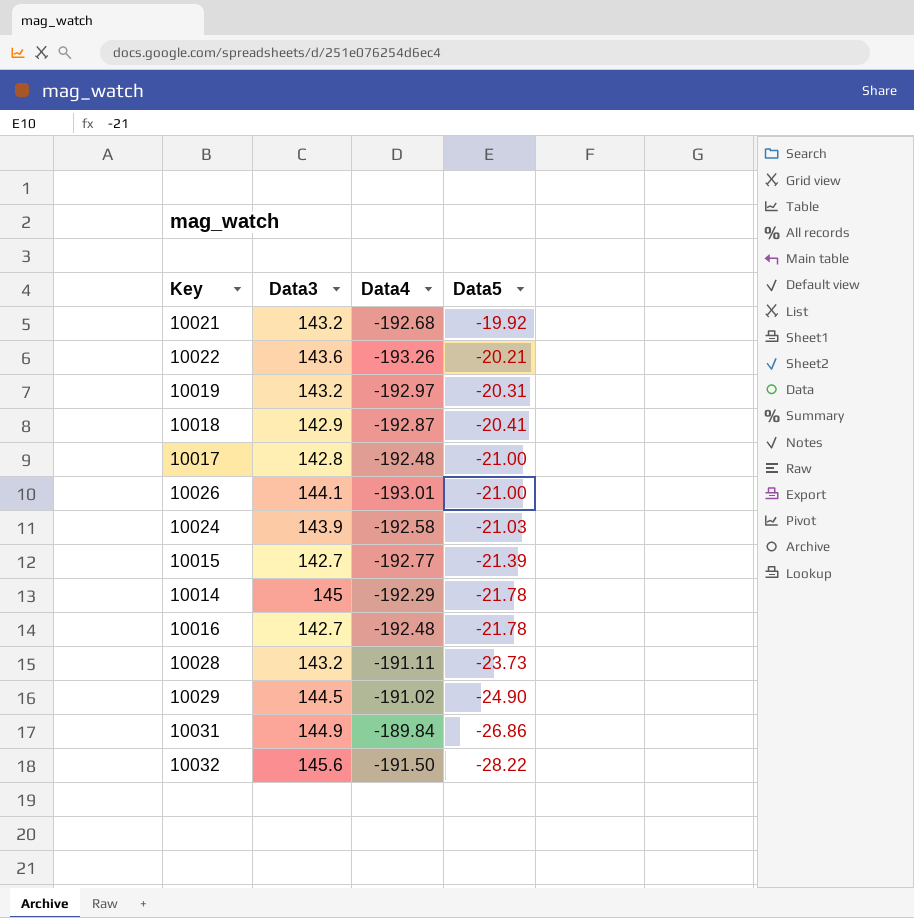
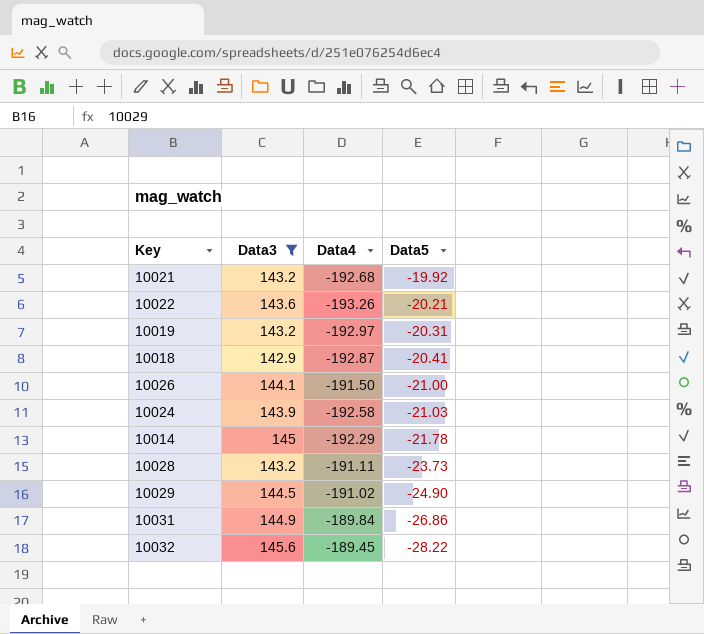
filter: none -> Data3 >= 142.9
10026 | Data4: -193.01 -> -191.50
10032 | Data4: -191.50 -> -189.45

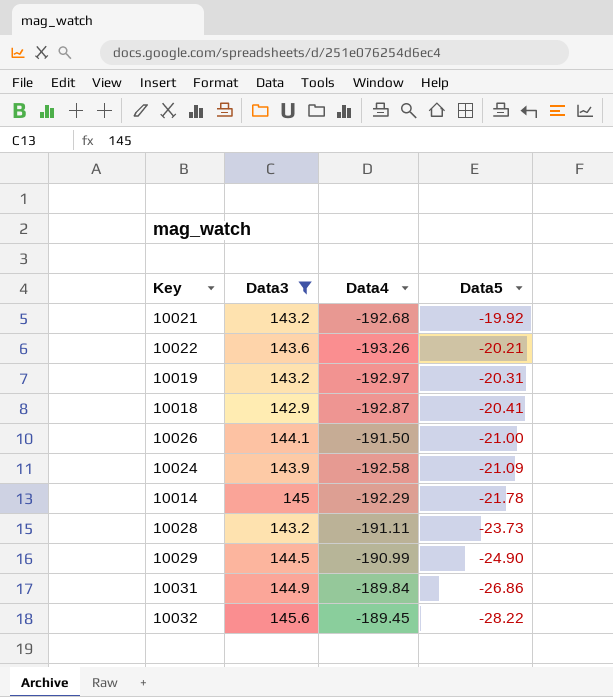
10024 | Data5: -21.03 -> -21.09
10029 | Data4: -191.02 -> -190.99

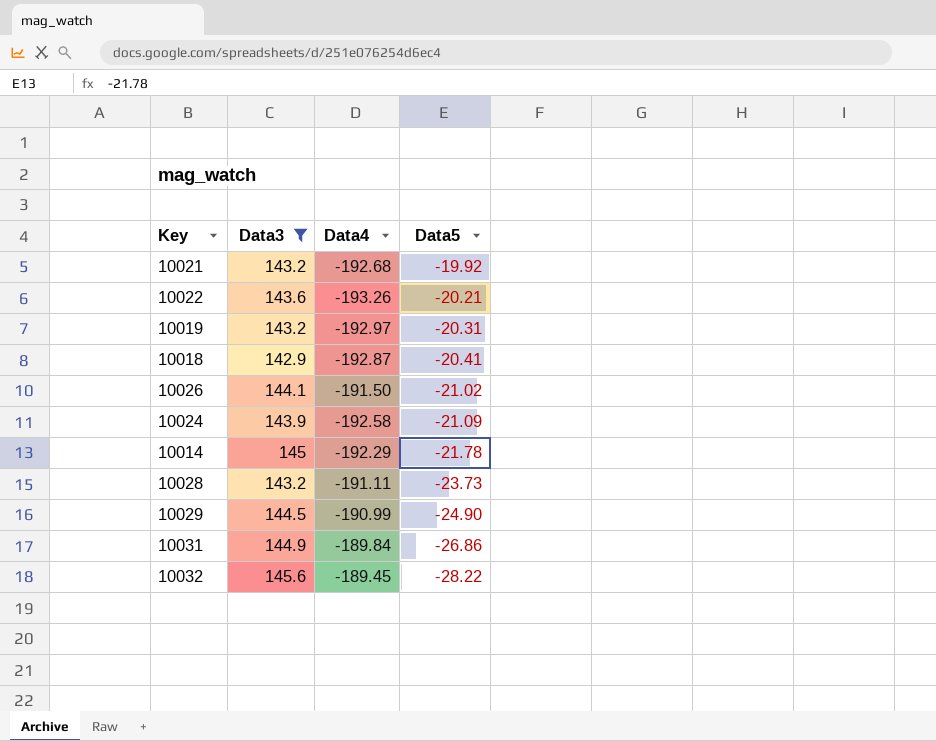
10026 | Data5: -21.00 -> -21.02

